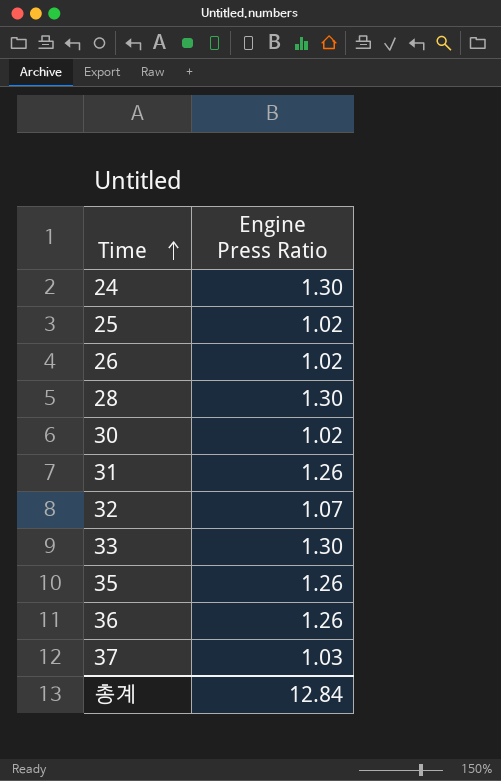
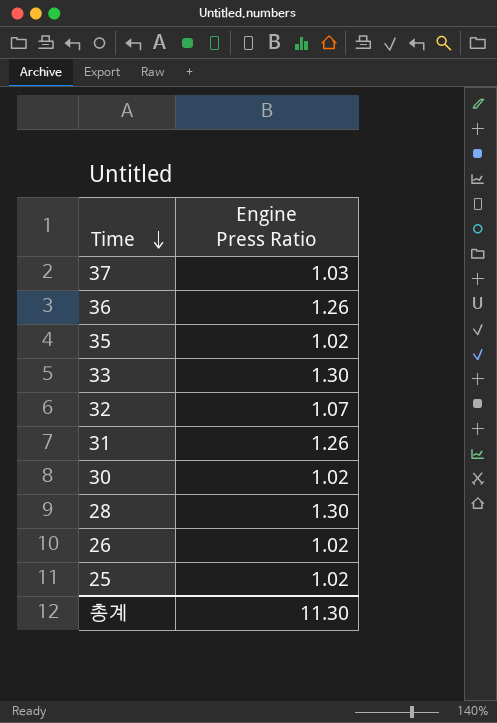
row order: Time ascending -> Time descending
row 24: 1.30 -> none
35 | Engine Press Ratio: 1.26 -> 1.02
총계 | Engine Press Ratio: 12.84 -> 11.30

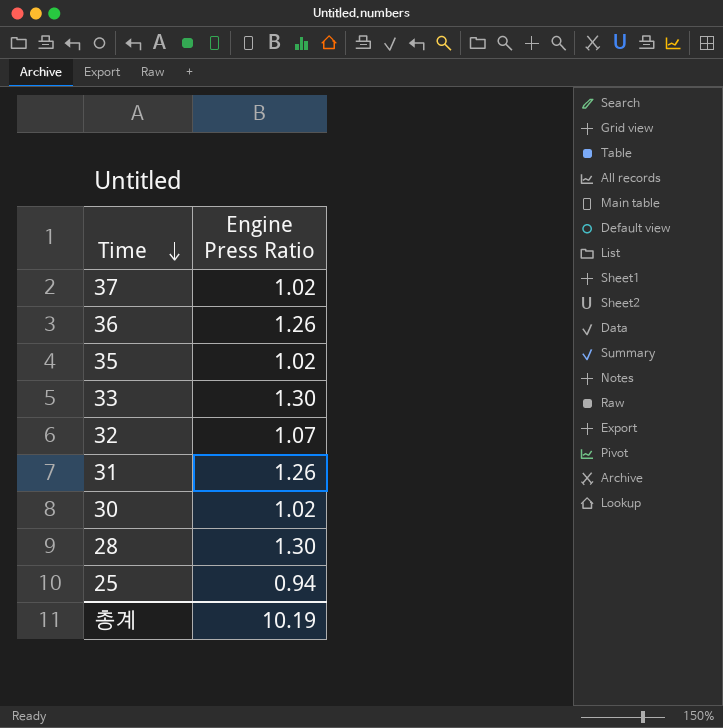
row 26: 1.02 -> none
37 | Engine Press Ratio: 1.03 -> 1.02
25 | Engine Press Ratio: 1.02 -> 0.94
총계 | Engine Press Ratio: 11.30 -> 10.19

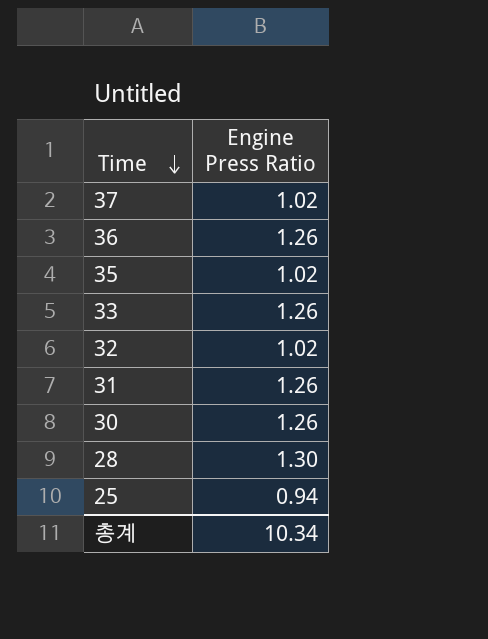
33 | Engine Press Ratio: 1.30 -> 1.26
32 | Engine Press Ratio: 1.07 -> 1.02
30 | Engine Press Ratio: 1.02 -> 1.26
총계 | Engine Press Ratio: 10.19 -> 10.34

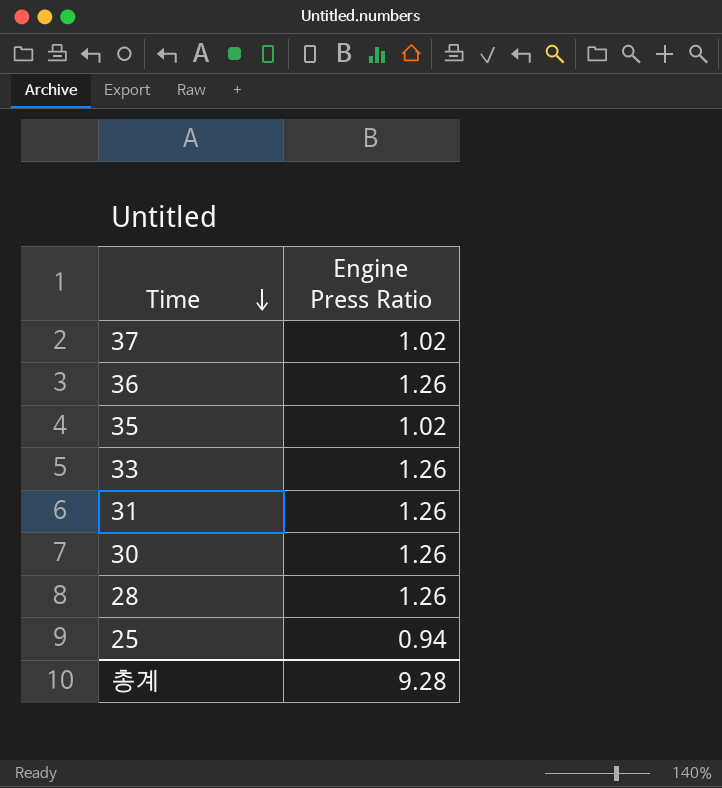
row 32: 1.02 -> none
28 | Engine Press Ratio: 1.30 -> 1.26
총계 | Engine Press Ratio: 10.34 -> 9.28

